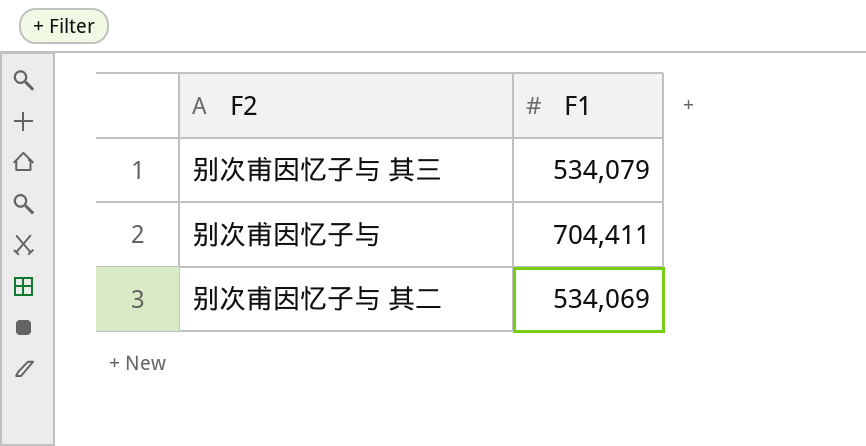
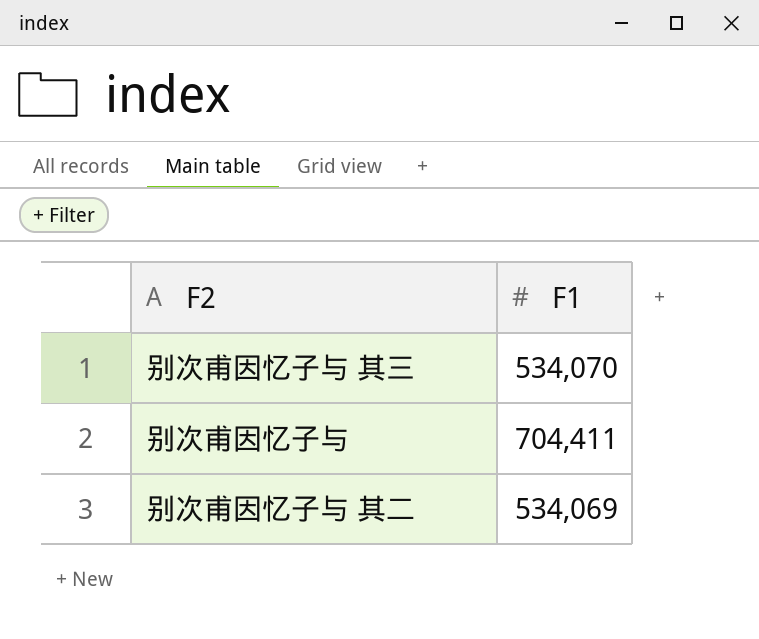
别次甫因忆子与 其三 | F1: 534,079 -> 534,070

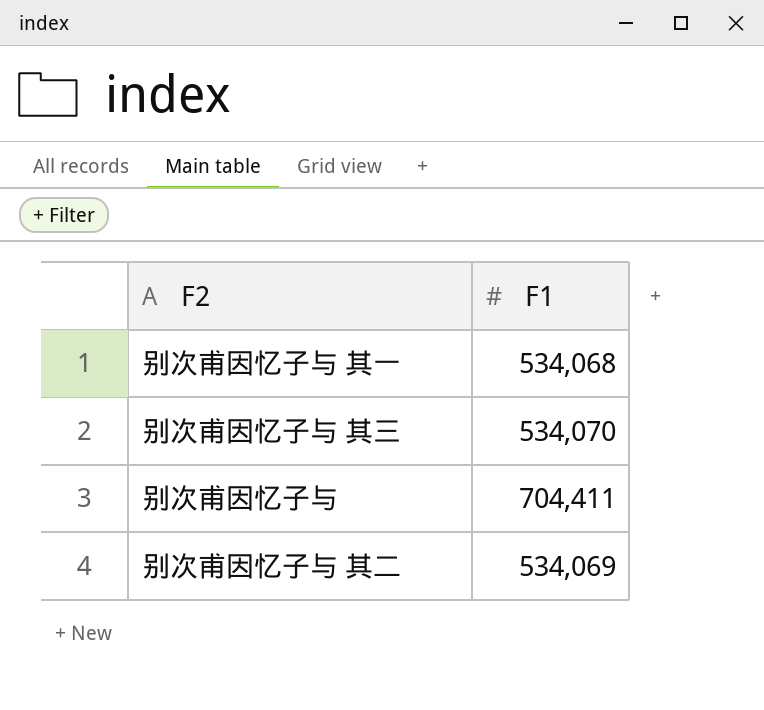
row 别次甫因忆子与 其一: none -> 534,068

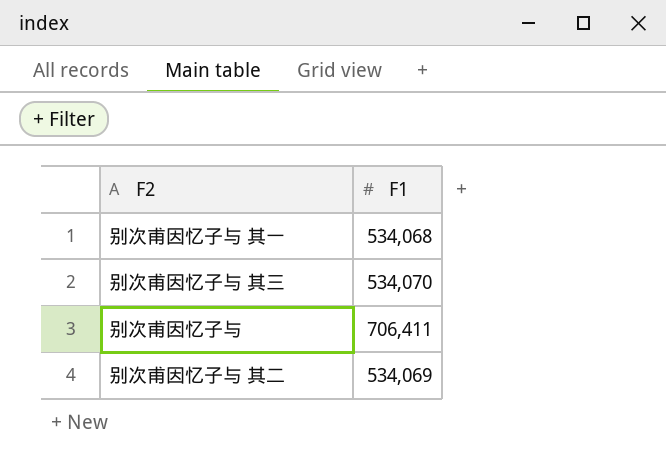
别次甫因忆子与 | F1: 704,411 -> 706,411

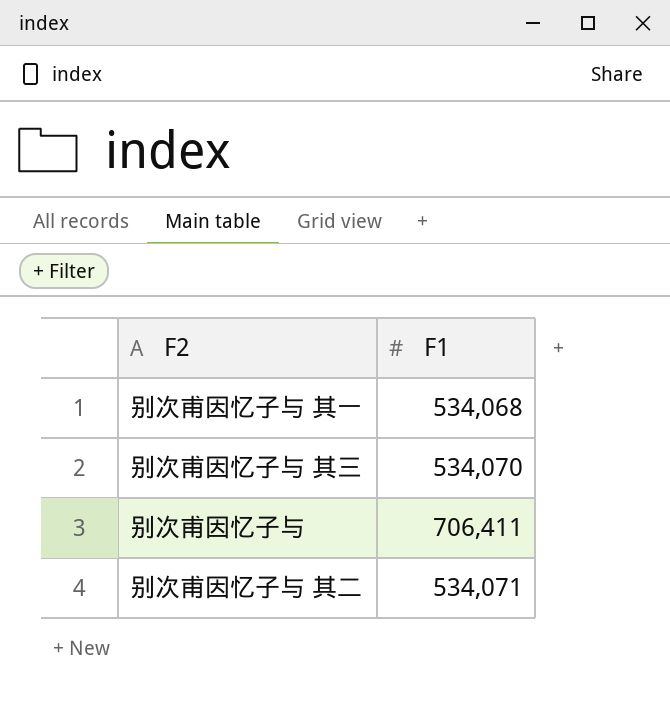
别次甫因忆子与 其二 | F1: 534,069 -> 534,071

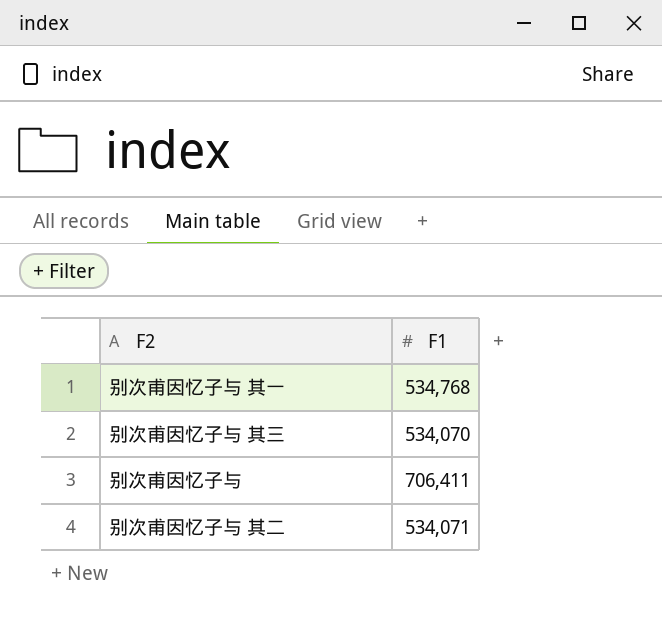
别次甫因忆子与 其一 | F1: 534,068 -> 534,768

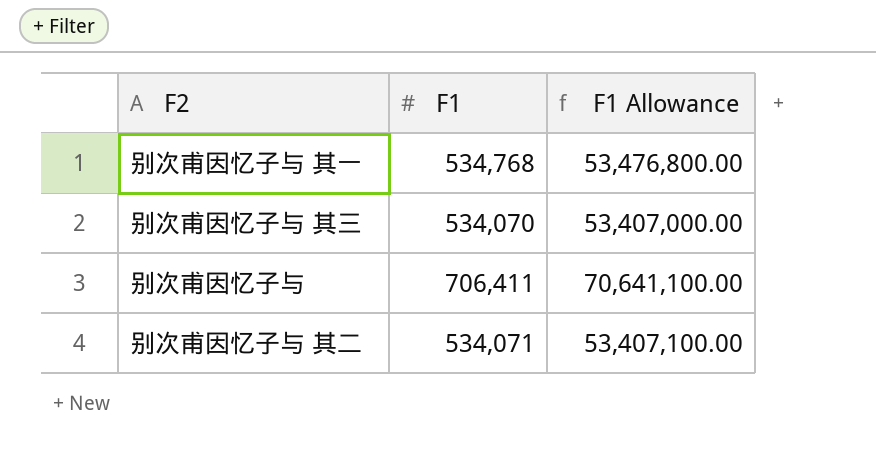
column F1 Allowance | formula: none -> [F1] * 100

